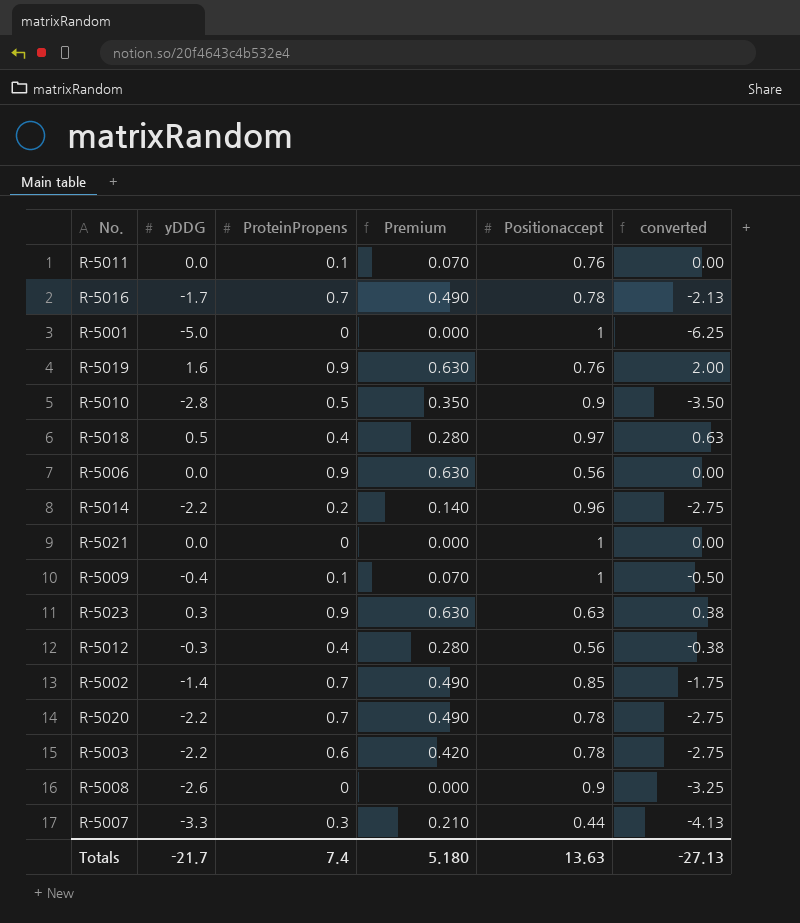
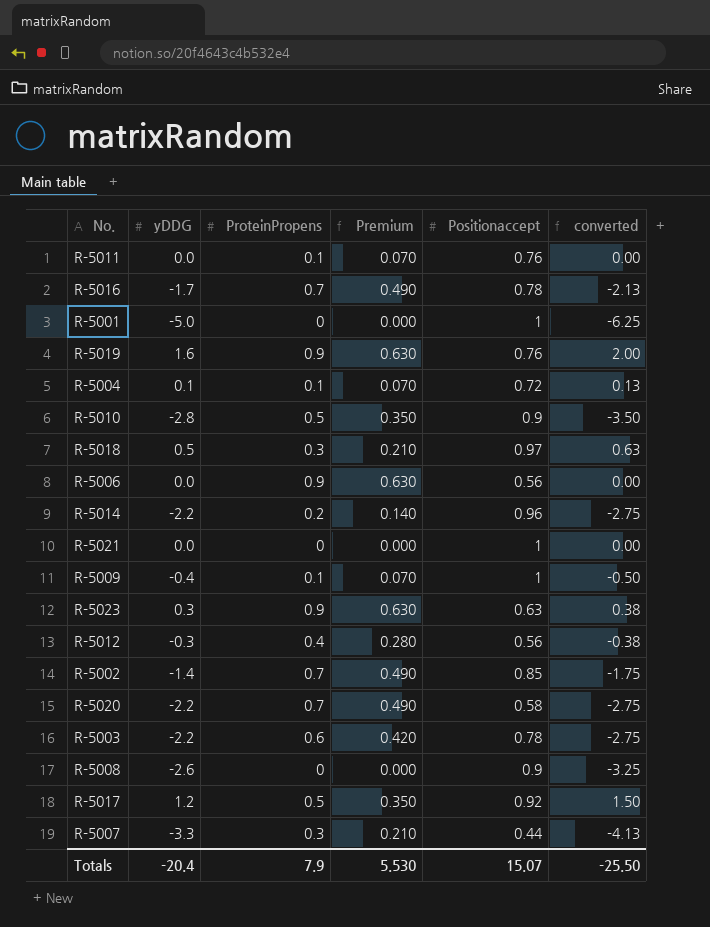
row R-5004: none -> 0.1 | 0.1 | 0.070 | 0.72 | 0.13
R-5018 | ProteinPropens: 0.4 -> 0.3
R-5018 | Premium: 0.280 -> 0.210
R-5020 | Positionaccept: 0.78 -> 0.58
row R-5017: none -> 1.2 | 0.5 | 0.350 | 0.92 | 1.50
Totals | yDDG: -21.7 -> -20.4
Totals | ProteinPropens: 7.4 -> 7.9
Totals | Premium: 5.180 -> 5.530
Totals | Positionaccept: 13.63 -> 15.07
Totals | converted: -27.13 -> -25.50

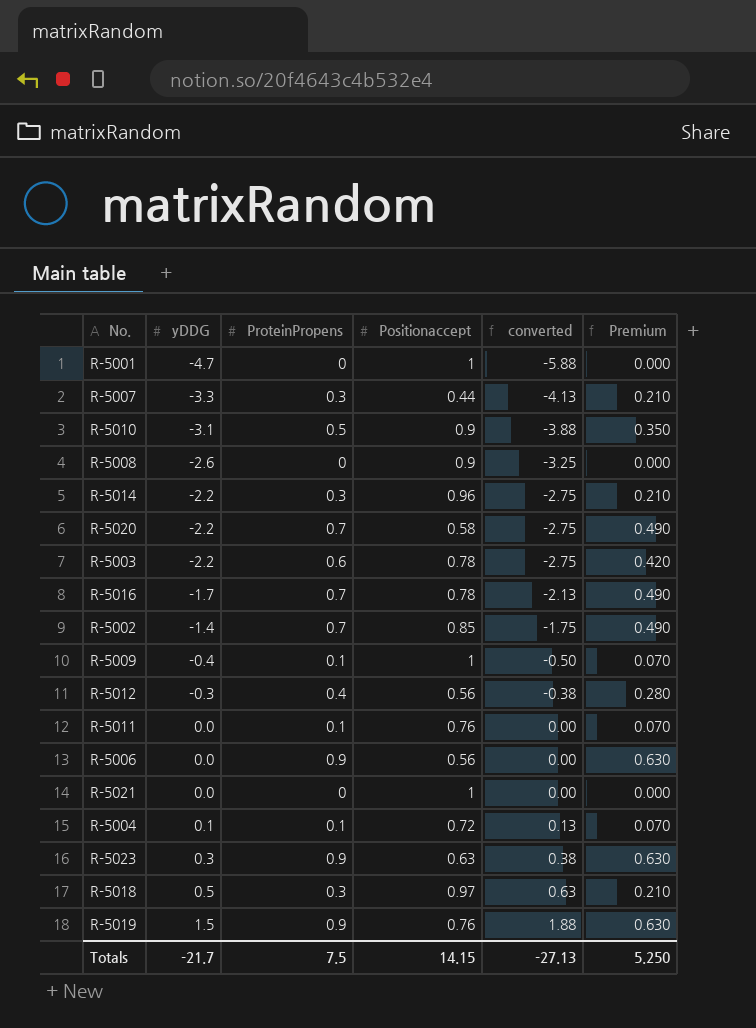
row order: none -> yDDG ascending
column Premium | position: 4 -> 6
row R-5017: 1.2 | 0.5 | 0.350 | 0.92 | 1.50 -> none
R-5001 | yDDG: -5.0 -> -4.7
R-5001 | converted: -6.25 -> -5.88
R-5010 | yDDG: -2.8 -> -3.1
R-5010 | converted: -3.50 -> -3.88
R-5014 | ProteinPropens: 0.2 -> 0.3
R-5014 | Premium: 0.140 -> 0.210
R-5019 | yDDG: 1.6 -> 1.5
R-5019 | converted: 2.00 -> 1.88
Totals | yDDG: -20.4 -> -21.7
Totals | ProteinPropens: 7.9 -> 7.5
Totals | Positionaccept: 15.07 -> 14.15
Totals | converted: -25.50 -> -27.13
Totals | Premium: 5.530 -> 5.250

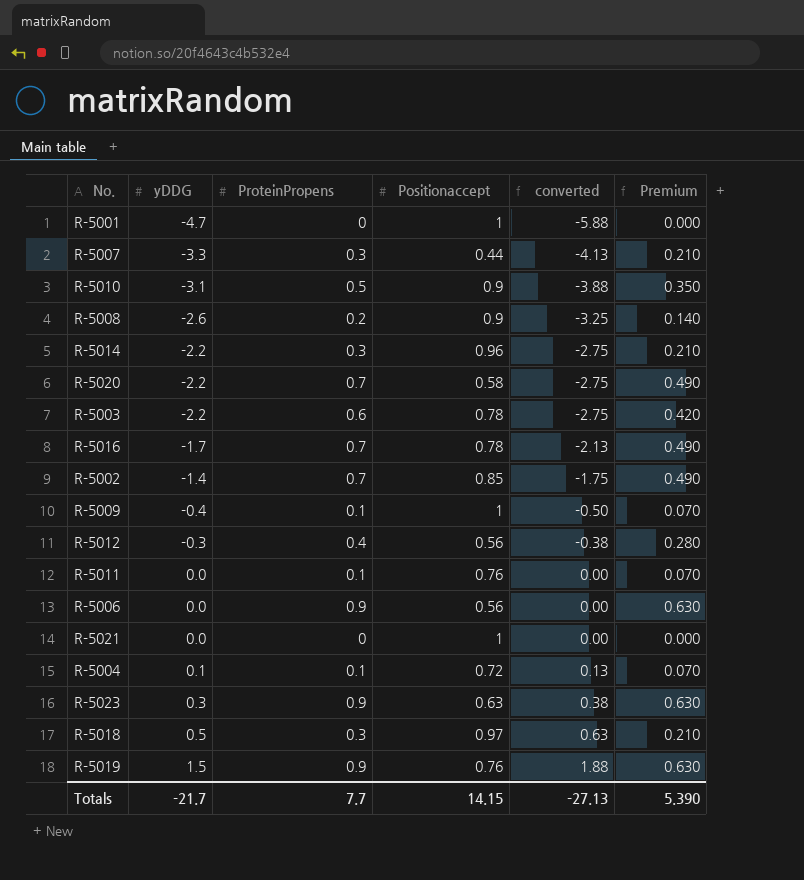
R-5008 | ProteinPropens: 0 -> 0.2
R-5008 | Premium: 0.000 -> 0.140
Totals | ProteinPropens: 7.5 -> 7.7
Totals | Premium: 5.250 -> 5.390

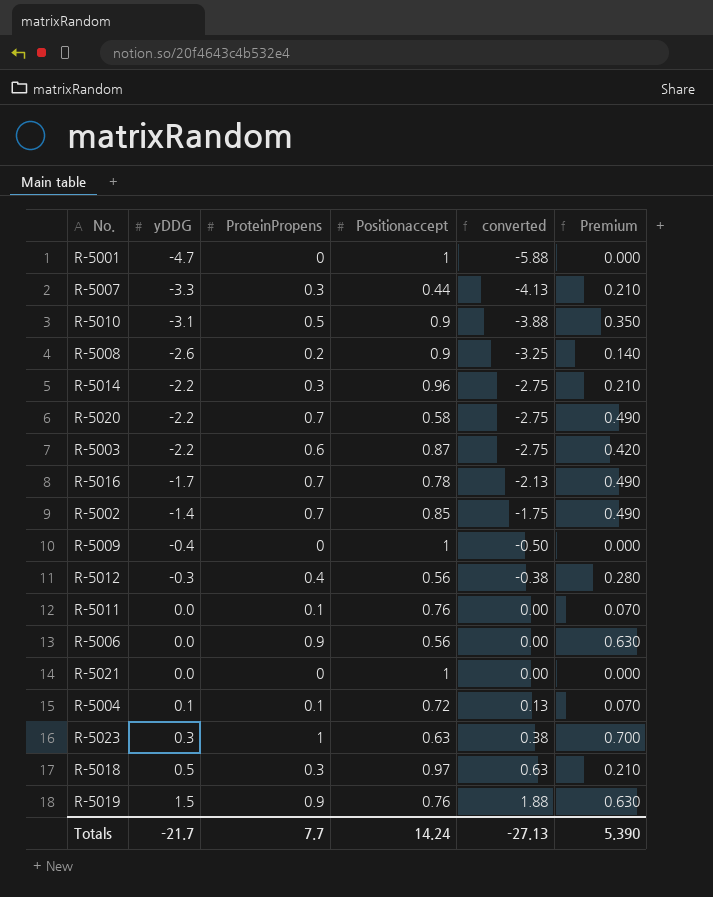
R-5003 | Positionaccept: 0.78 -> 0.87
R-5009 | ProteinPropens: 0.1 -> 0
R-5009 | Premium: 0.070 -> 0.000
R-5023 | ProteinPropens: 0.9 -> 1
R-5023 | Premium: 0.630 -> 0.700
Totals | Positionaccept: 14.15 -> 14.24

